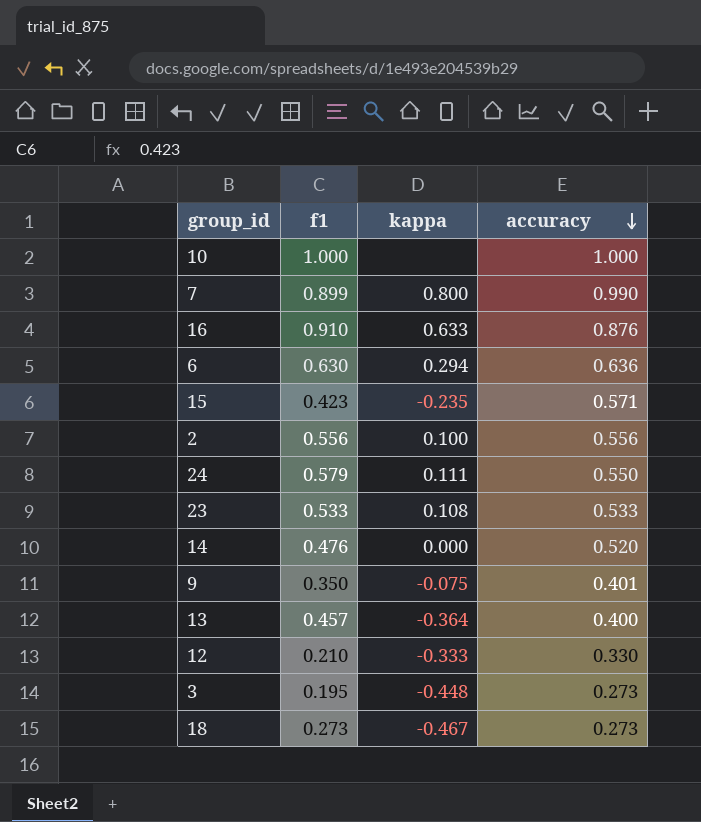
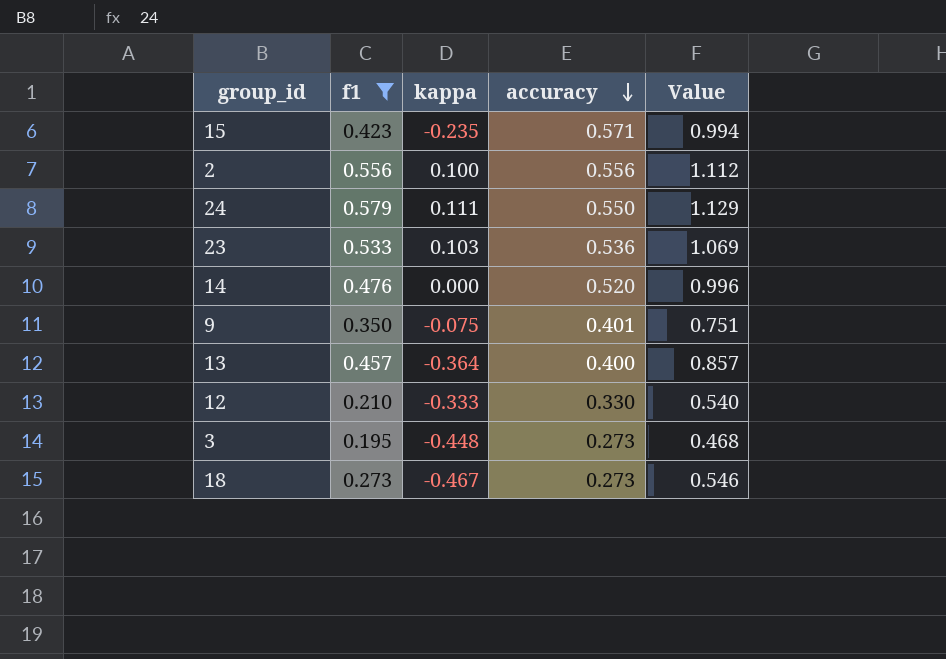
filter: none -> f1 <= 0.579
column Value | formula: none -> [f1] + [accuracy]
23 | kappa: 0.108 -> 0.103
23 | accuracy: 0.533 -> 0.536

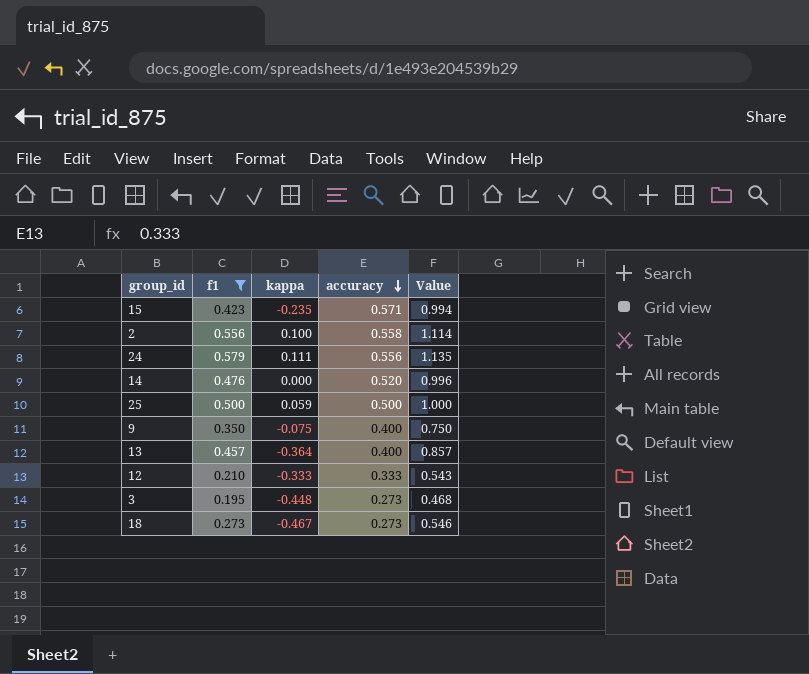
row 23: 0.533 | 0.103 | 0.536 | 1.069 -> none
2 | accuracy: 0.556 -> 0.558
2 | Value: 1.112 -> 1.114
24 | accuracy: 0.550 -> 0.556
24 | Value: 1.129 -> 1.135
row 25: none -> 0.500 | 0.059 | 0.500 | 1.000
9 | accuracy: 0.401 -> 0.400
9 | Value: 0.751 -> 0.750
12 | accuracy: 0.330 -> 0.333
12 | Value: 0.540 -> 0.543

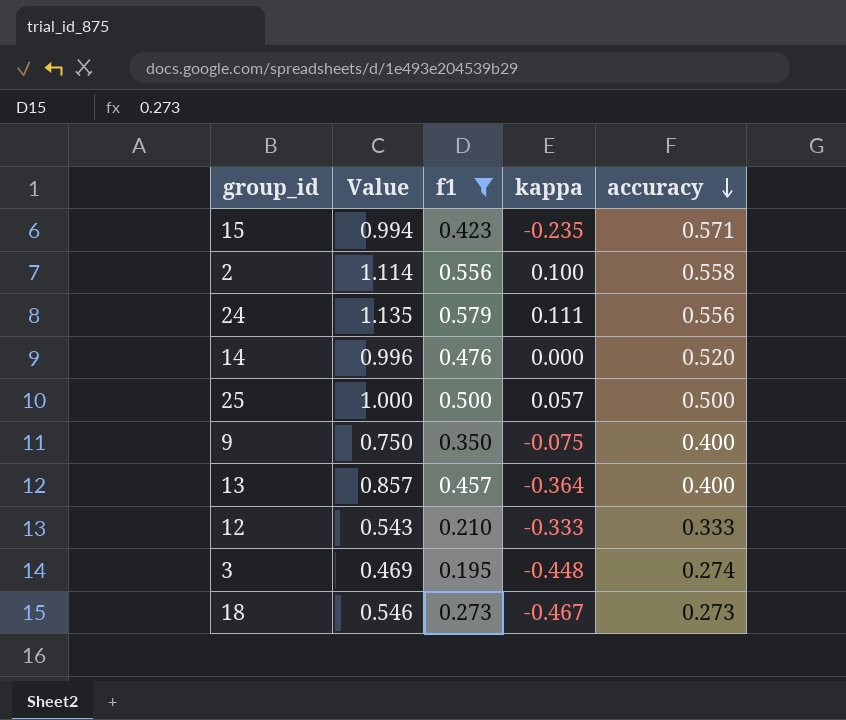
column Value | position: 5 -> 2
25 | kappa: 0.059 -> 0.057
3 | Value: 0.468 -> 0.469
3 | accuracy: 0.273 -> 0.274

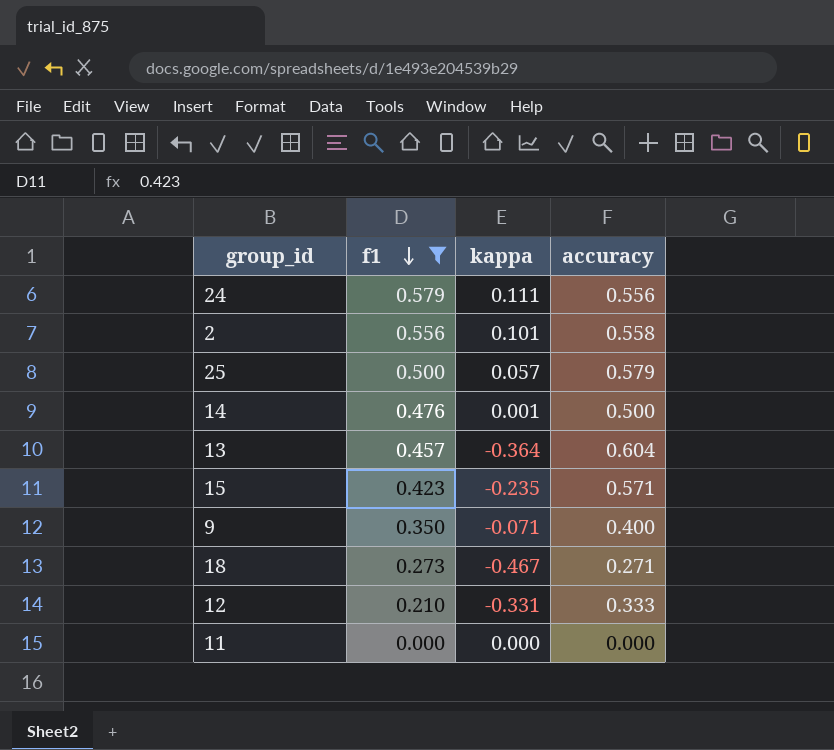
row order: accuracy descending -> f1 descending
column Value | formula: [f1] + [accuracy] -> none
row 3: 0.469 | 0.195 | -0.448 | 0.274 -> none
2 | kappa: 0.100 -> 0.101
25 | accuracy: 0.500 -> 0.579
14 | kappa: 0.000 -> 0.001
14 | accuracy: 0.520 -> 0.500
13 | accuracy: 0.400 -> 0.604
9 | kappa: -0.075 -> -0.071
18 | accuracy: 0.273 -> 0.271
12 | kappa: -0.333 -> -0.331
row 11: none -> 0.000 | 0.000 | 0.000

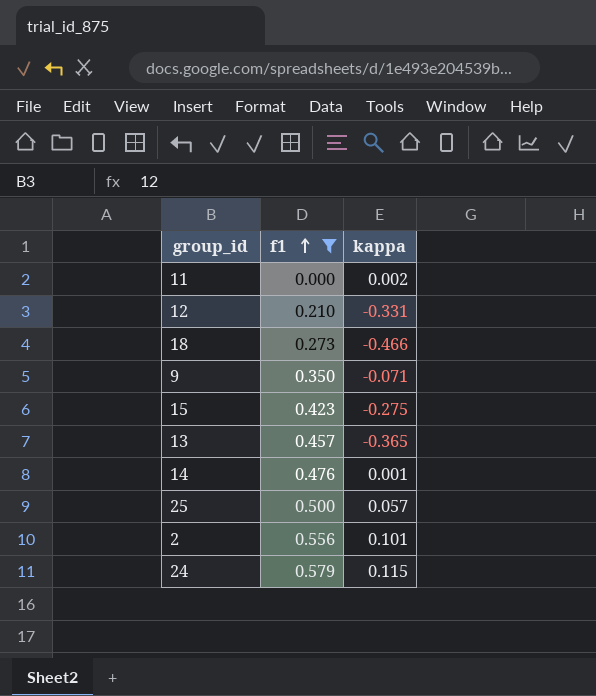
row order: f1 descending -> f1 ascending
column accuracy | position: 4 -> none
11 | kappa: 0.000 -> 0.002
18 | kappa: -0.467 -> -0.466
15 | kappa: -0.235 -> -0.275
13 | kappa: -0.364 -> -0.365
24 | kappa: 0.111 -> 0.115

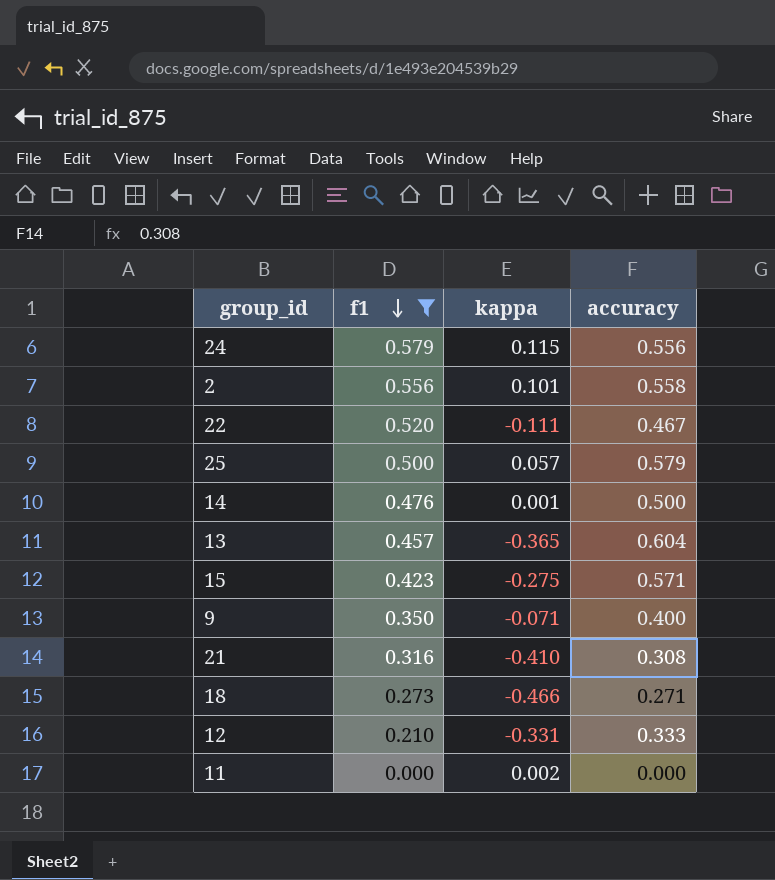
row order: f1 ascending -> f1 descending
column accuracy | position: none -> 4
row 22: none -> 0.520 | -0.111 | 0.467
row 21: none -> 0.316 | -0.410 | 0.308

